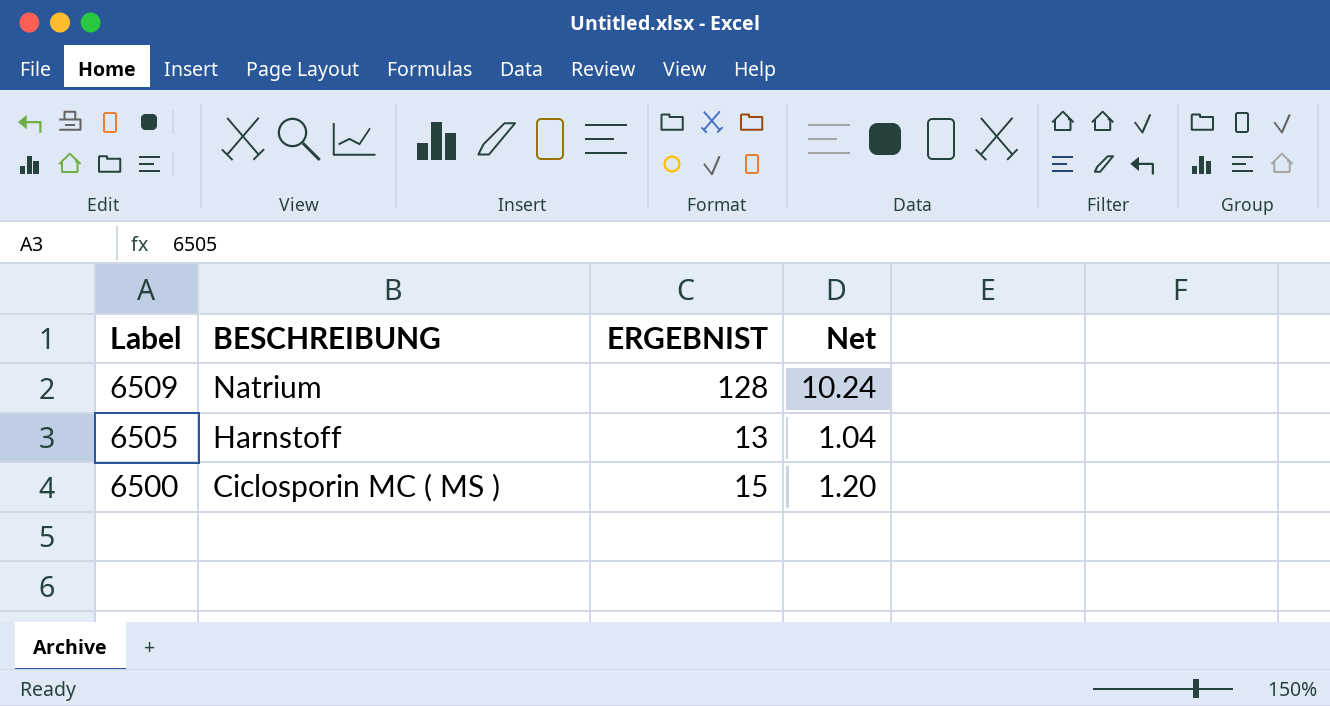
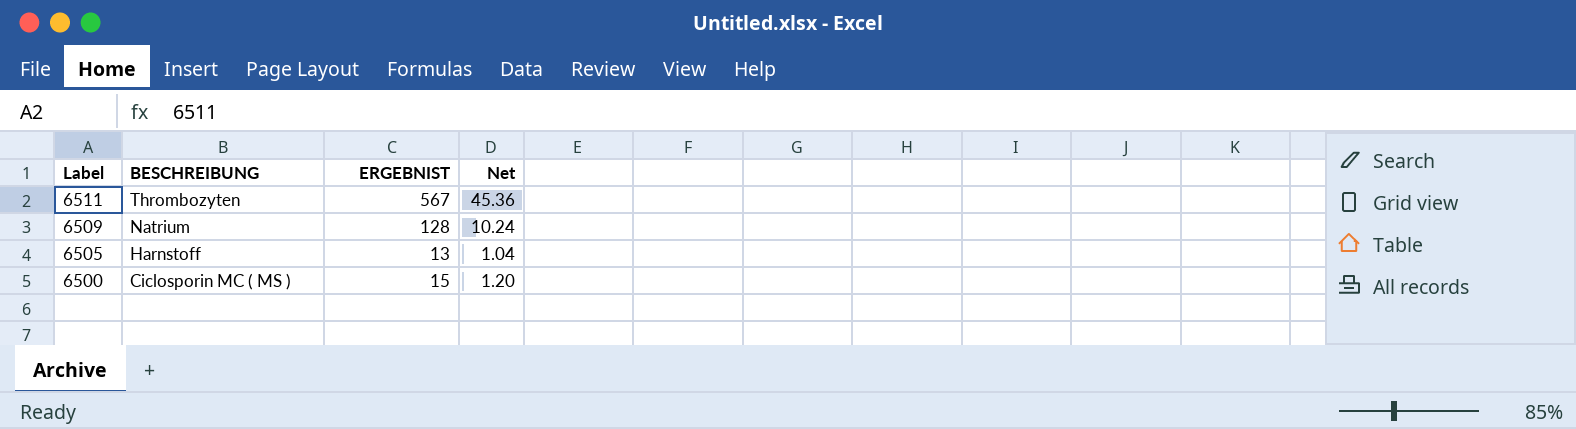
row 6511: none -> Thrombozyten | 567 | 45.36

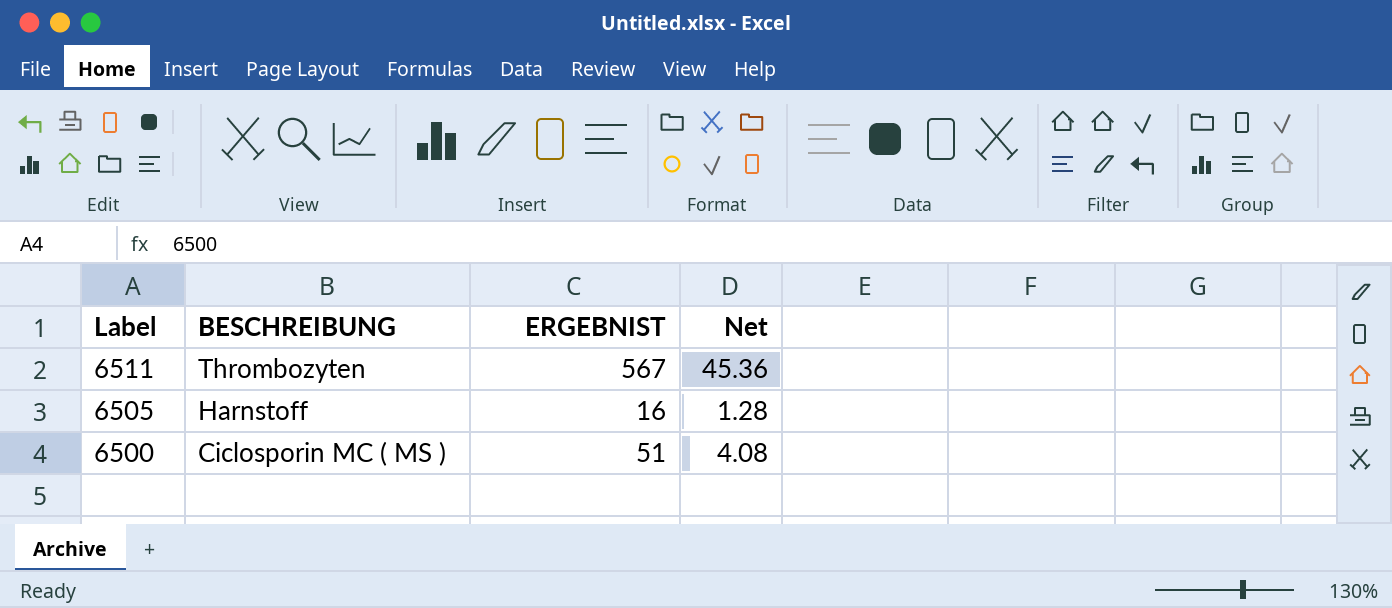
row 6509: Natrium | 128 | 10.24 -> none
6505 | ERGEBNIST: 13 -> 16
6505 | Net: 1.04 -> 1.28
6500 | ERGEBNIST: 15 -> 51
6500 | Net: 1.20 -> 4.08

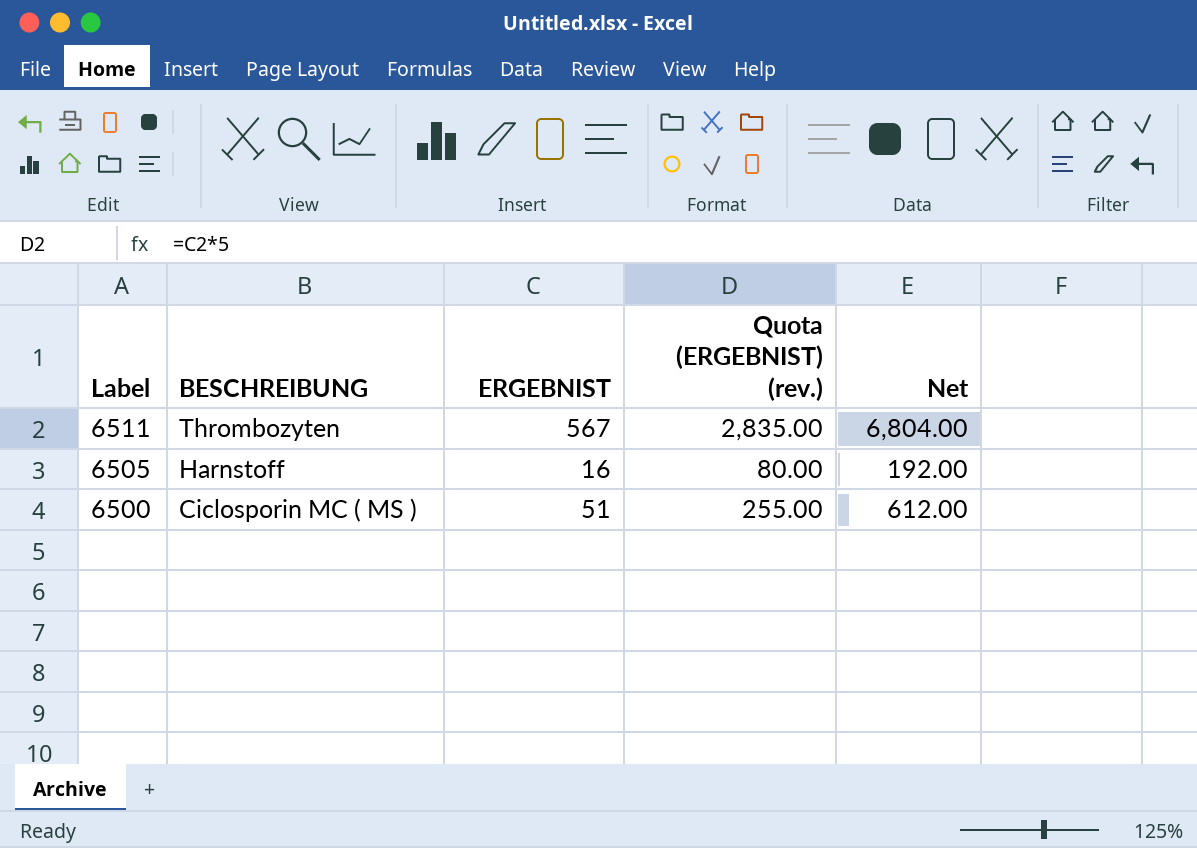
column Quota (ERGEBNIST) (rev.) | formula: none -> [ERGEBNIST] * 5
column Net | formula: [ERGEBNIST] * 0.08 -> [ERGEBNIST] * 12

